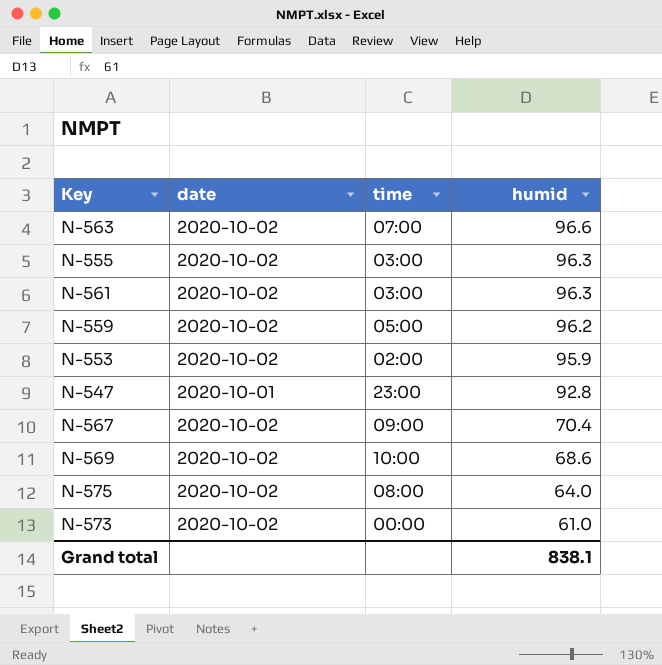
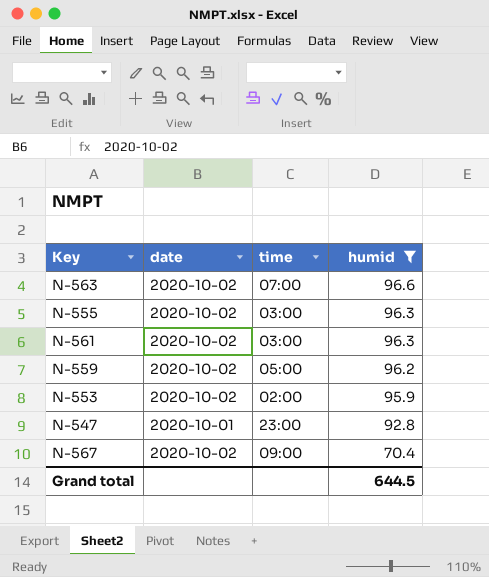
filter: none -> humid >= 70.4
Grand total | humid: 838.1 -> 644.5

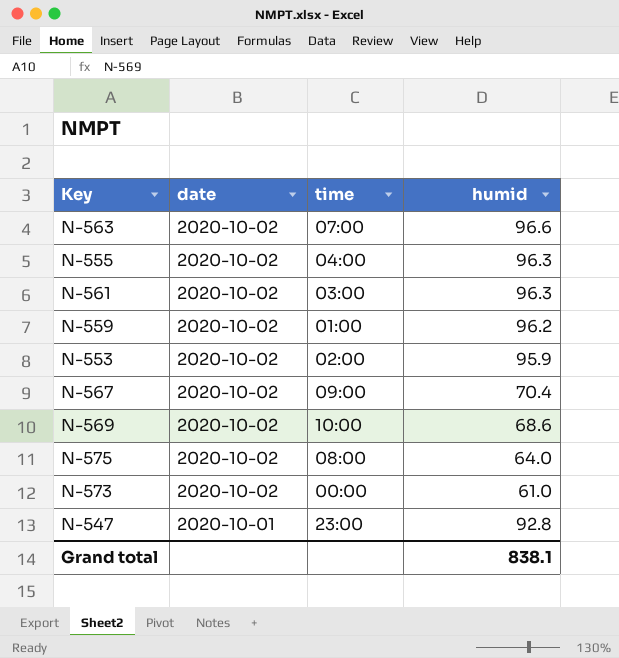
filter: humid >= 70.4 -> none
row order: humid descending -> date descending
N-555 | time: 03:00 -> 04:00
N-559 | time: 05:00 -> 01:00
Grand total | humid: 644.5 -> 838.1

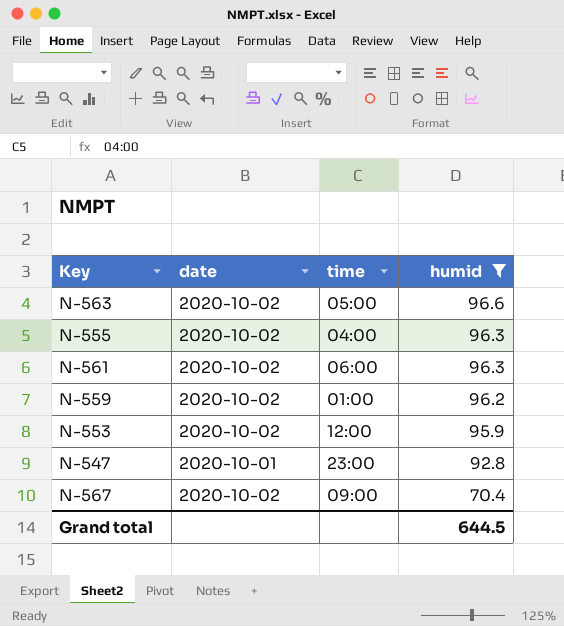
filter: none -> humid >= 70.4
row order: date descending -> humid descending
N-563 | time: 07:00 -> 05:00
N-561 | time: 03:00 -> 06:00
N-553 | time: 02:00 -> 12:00
Grand total | humid: 838.1 -> 644.5

